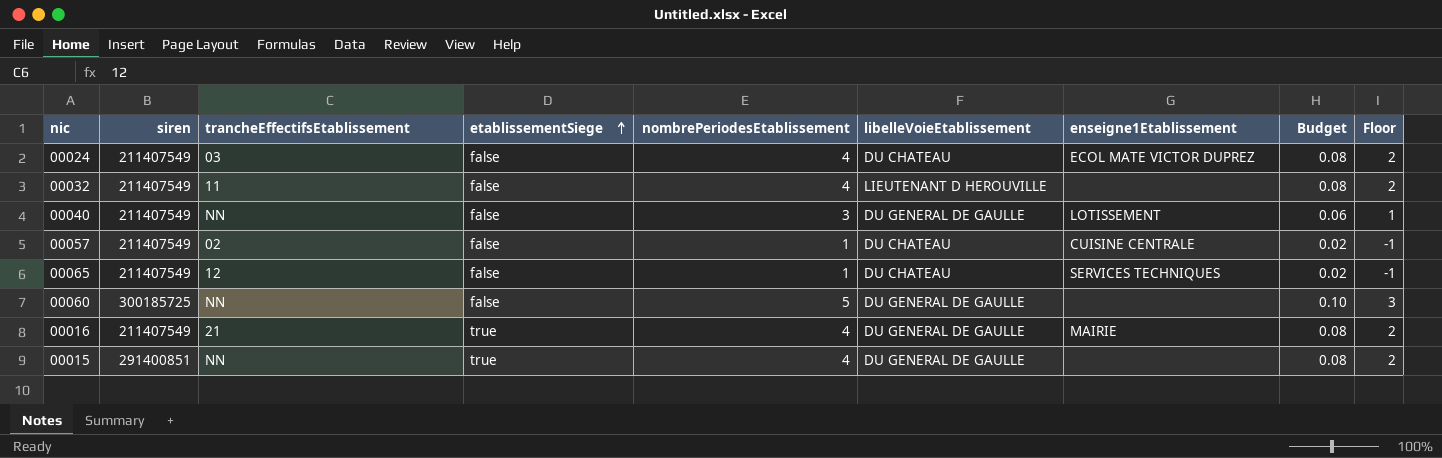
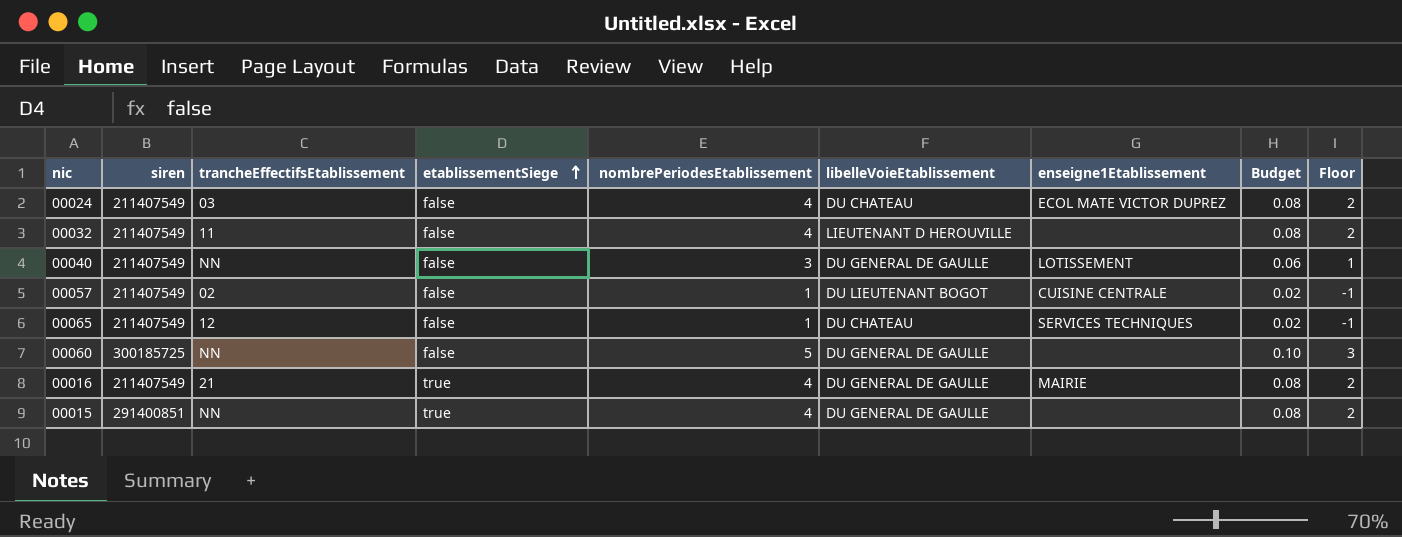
00057 | libelleVoieEtablissement: DU CHATEAU -> DU LIEUTENANT BOGOT

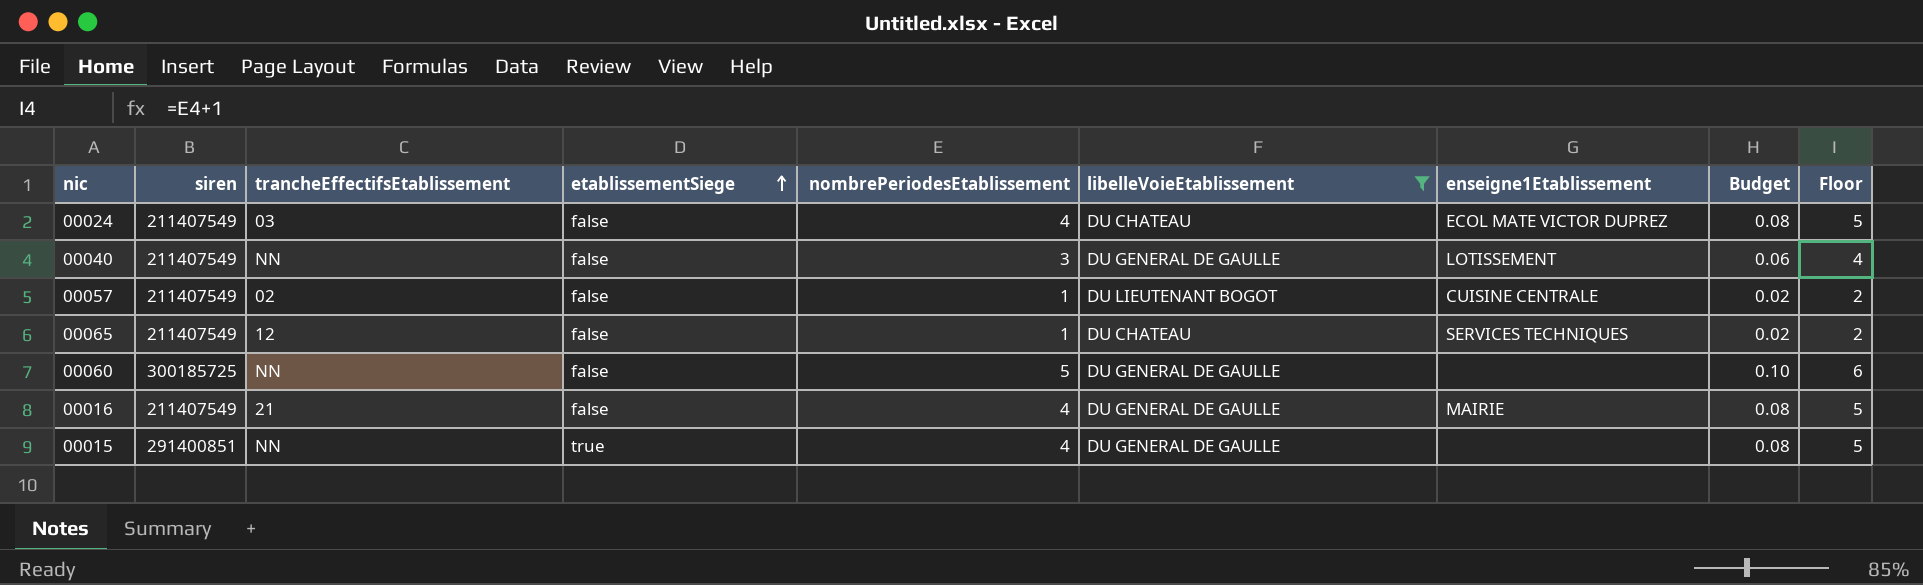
filter: none -> libelleVoieEtablissement != LIEUTENANT D HEROUVILLE
column Floor | formula: [nombrePeriodesEtablissement] - 2 -> [nombrePeriodesEtablissement] + 1
00016 | etablissementSiege: true -> false

